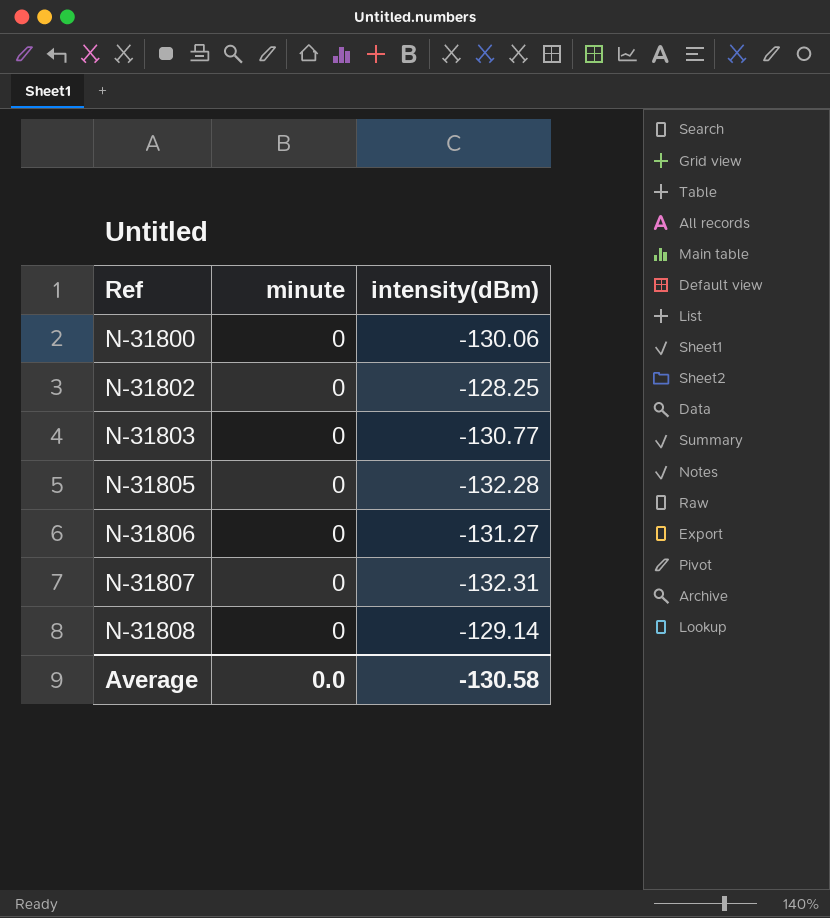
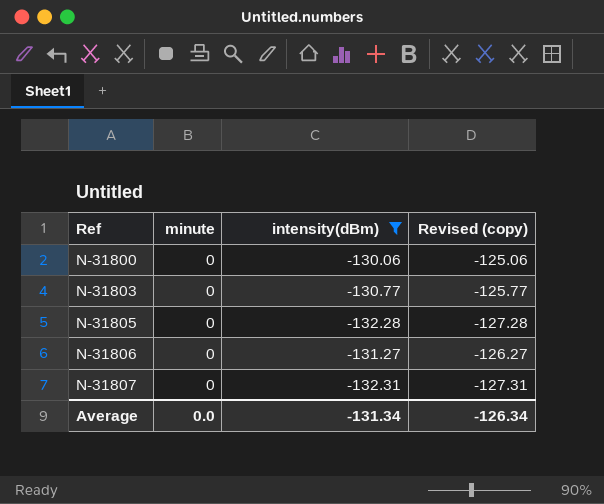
filter: none -> intensity(dBm) <= -130.06
column Revised (copy) | formula: none -> [intensity(dBm)] + 5
Average | intensity(dBm): -130.58 -> -131.34

